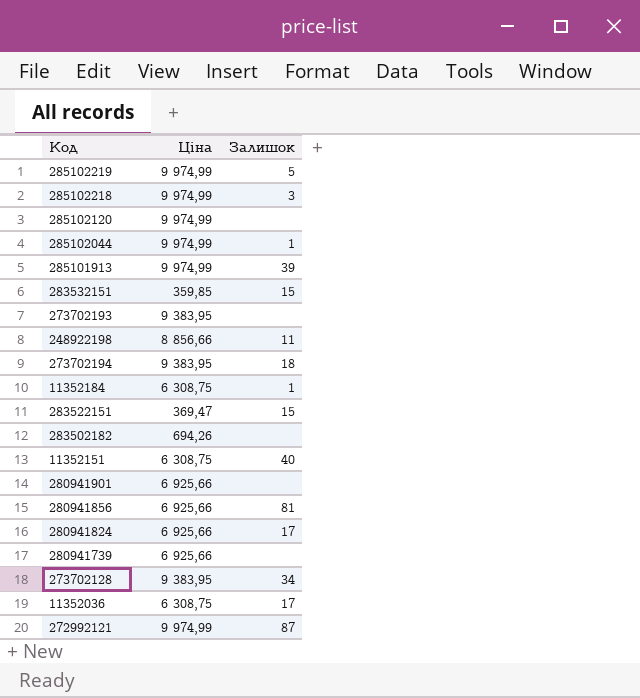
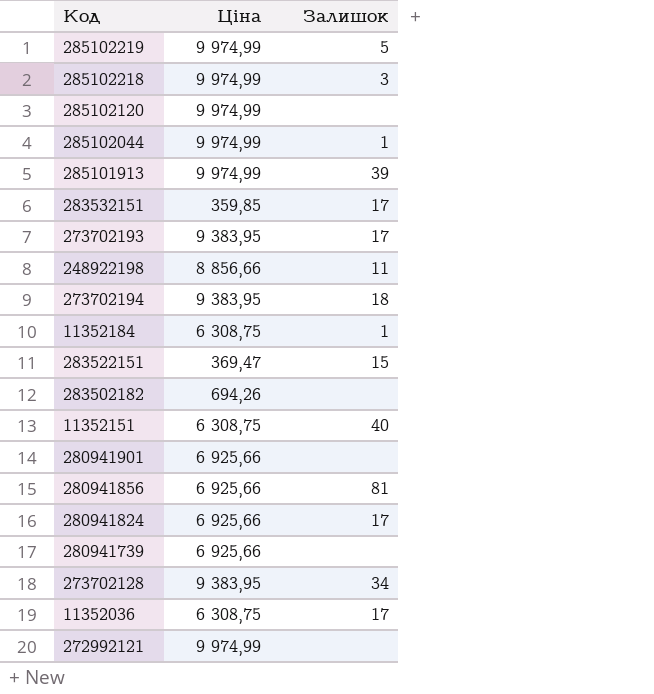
283532151 | Залишок: 15 -> 17
273702193 | Залишок: none -> 17
272992121 | Залишок: 87 -> none

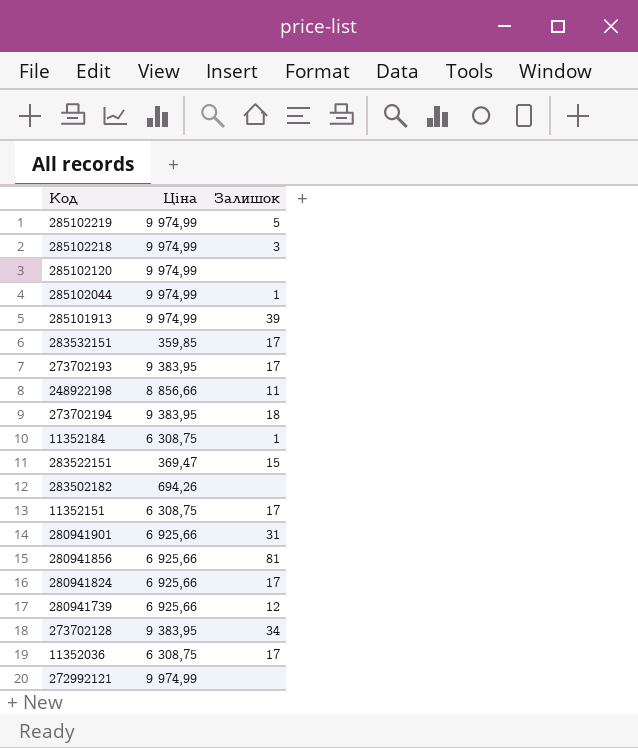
11352151 | Залишок: 40 -> 17
280941901 | Залишок: none -> 31
280941739 | Залишок: none -> 12

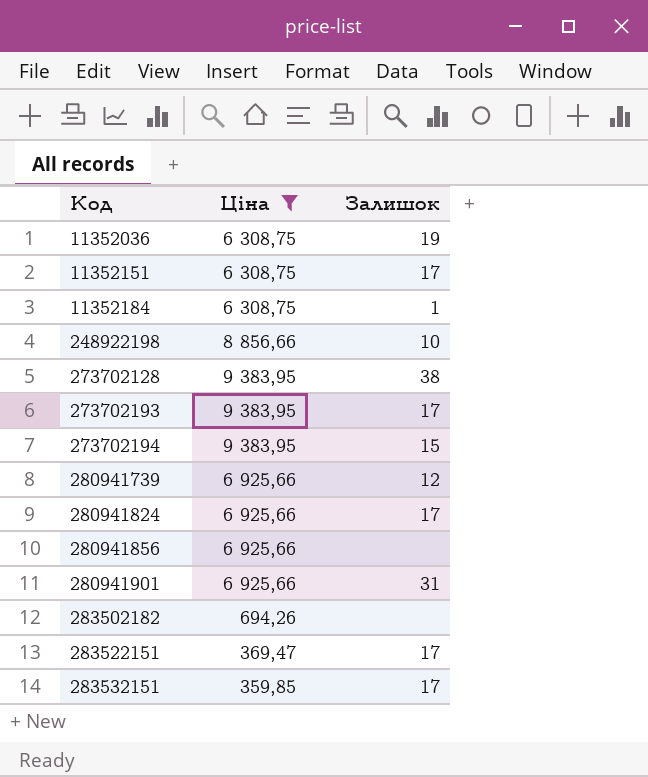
filter: none -> Ціна != 9 974,99
row order: none -> Код ascending
11352036 | Залишок: 17 -> 19
248922198 | Залишок: 11 -> 10
273702128 | Залишок: 34 -> 38
273702194 | Залишок: 18 -> 15
280941856 | Залишок: 81 -> none
283522151 | Залишок: 15 -> 17

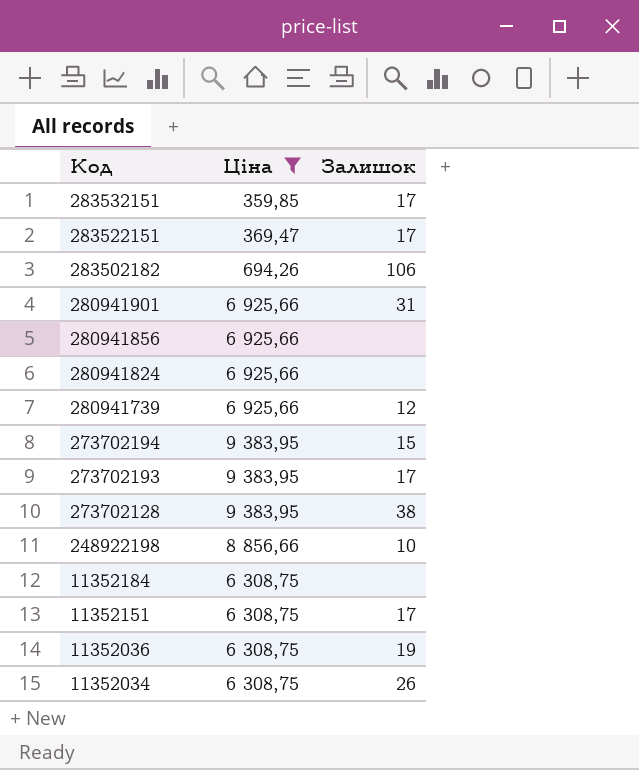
row order: Код ascending -> Код descending
283502182 | Залишок: none -> 106
280941824 | Залишок: 17 -> none
11352184 | Залишок: 1 -> none
row 11352034: none -> 6 308,75 | 26

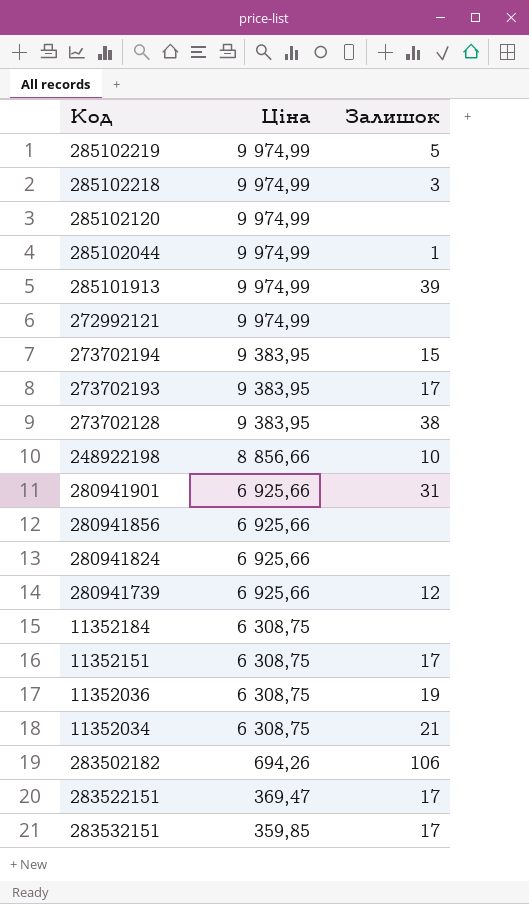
filter: Ціна != 9 974,99 -> none
row order: Код descending -> Ціна descending
11352034 | Залишок: 26 -> 21

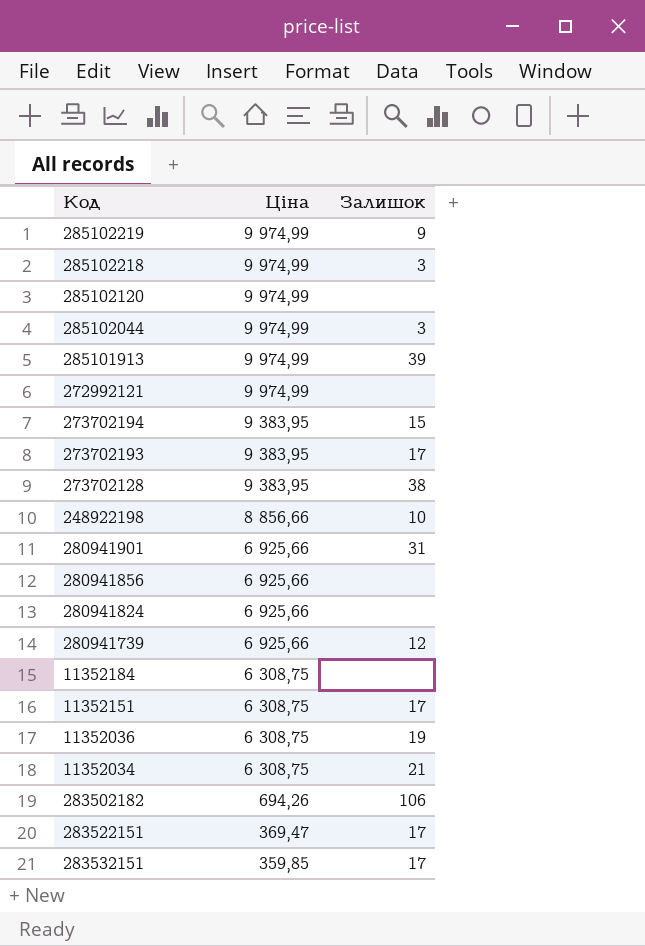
285102219 | Залишок: 5 -> 9
285102044 | Залишок: 1 -> 3

